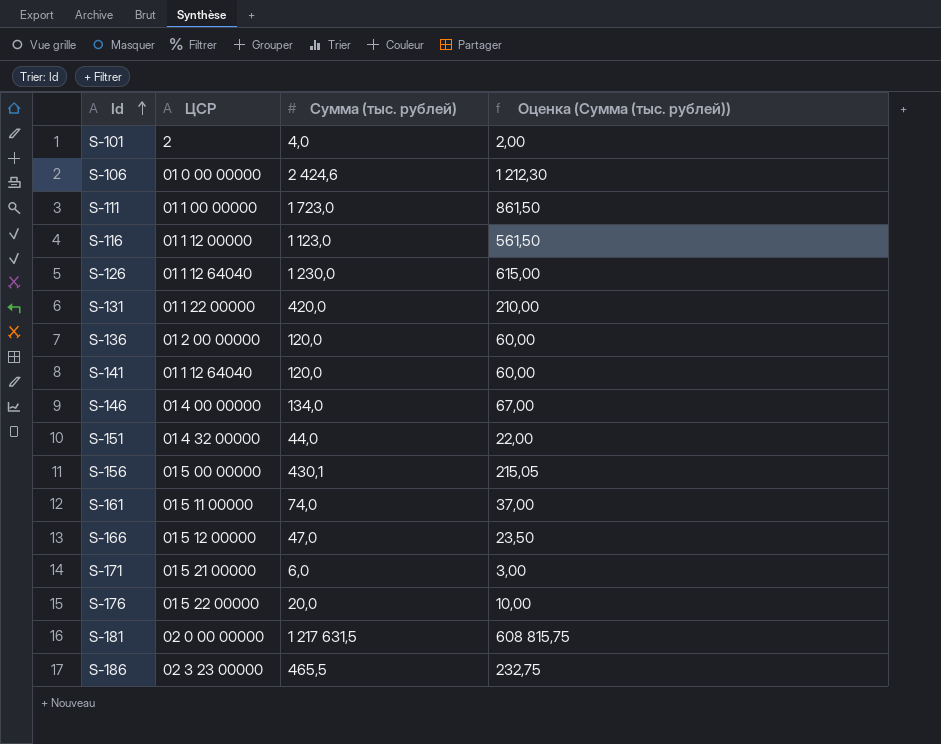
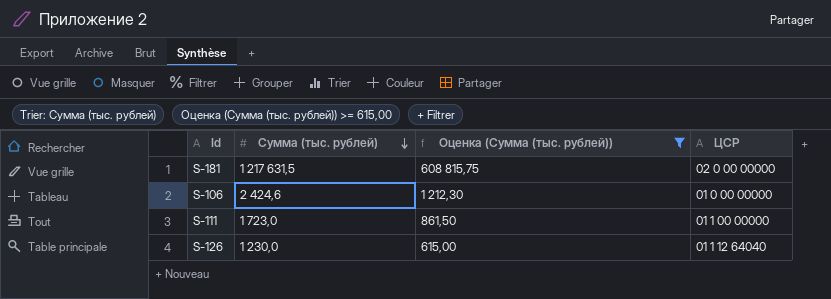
filter: none -> Оценка (Сумма (тыс. рублей)) >= 615,00
row order: Id ascending -> Сумма (тыс. рублей) descending
column ЦСР | position: 2 -> 4

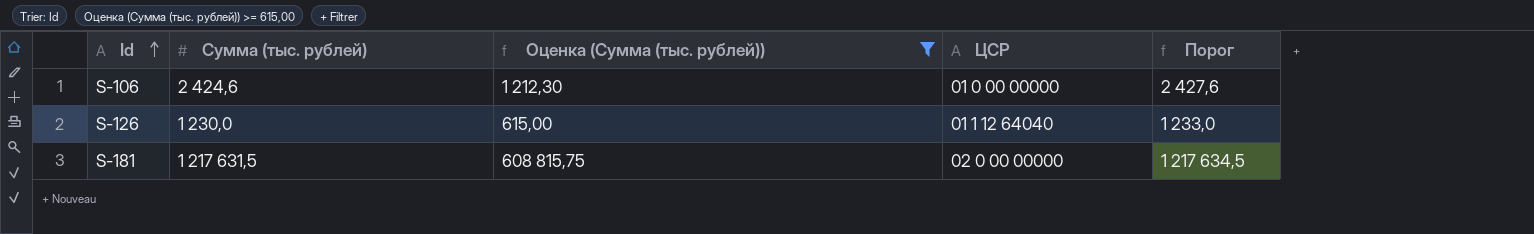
row order: Сумма (тыс. рублей) descending -> Id ascending
column Порог | formula: none -> [Сумма (тыс. рублей)] + 3
row S-111: 1 723,0 | 861,50 | 01 1 00 00000 -> none

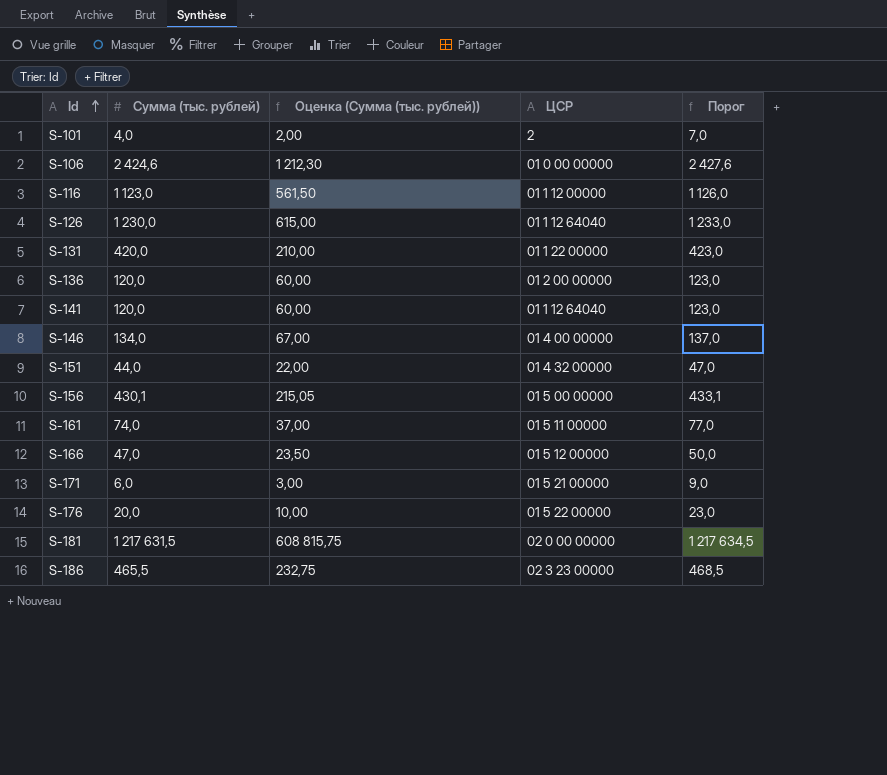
filter: Оценка (Сумма (тыс. рублей)) >= 615,00 -> none

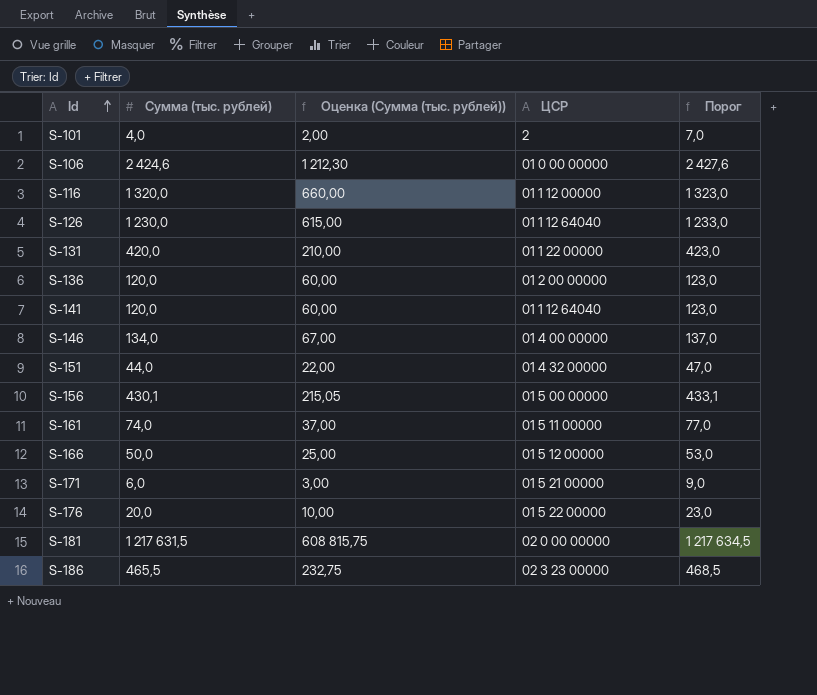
S-116 | Сумма (тыс. рублей): 1 123,0 -> 1 320,0
S-116 | Оценка (Сумма (тыс. рублей)): 561,50 -> 660,00
S-116 | Порог: 1 126,0 -> 1 323,0
S-166 | Сумма (тыс. рублей): 47,0 -> 50,0
S-166 | Оценка (Сумма (тыс. рублей)): 23,50 -> 25,00
S-166 | Порог: 50,0 -> 53,0

